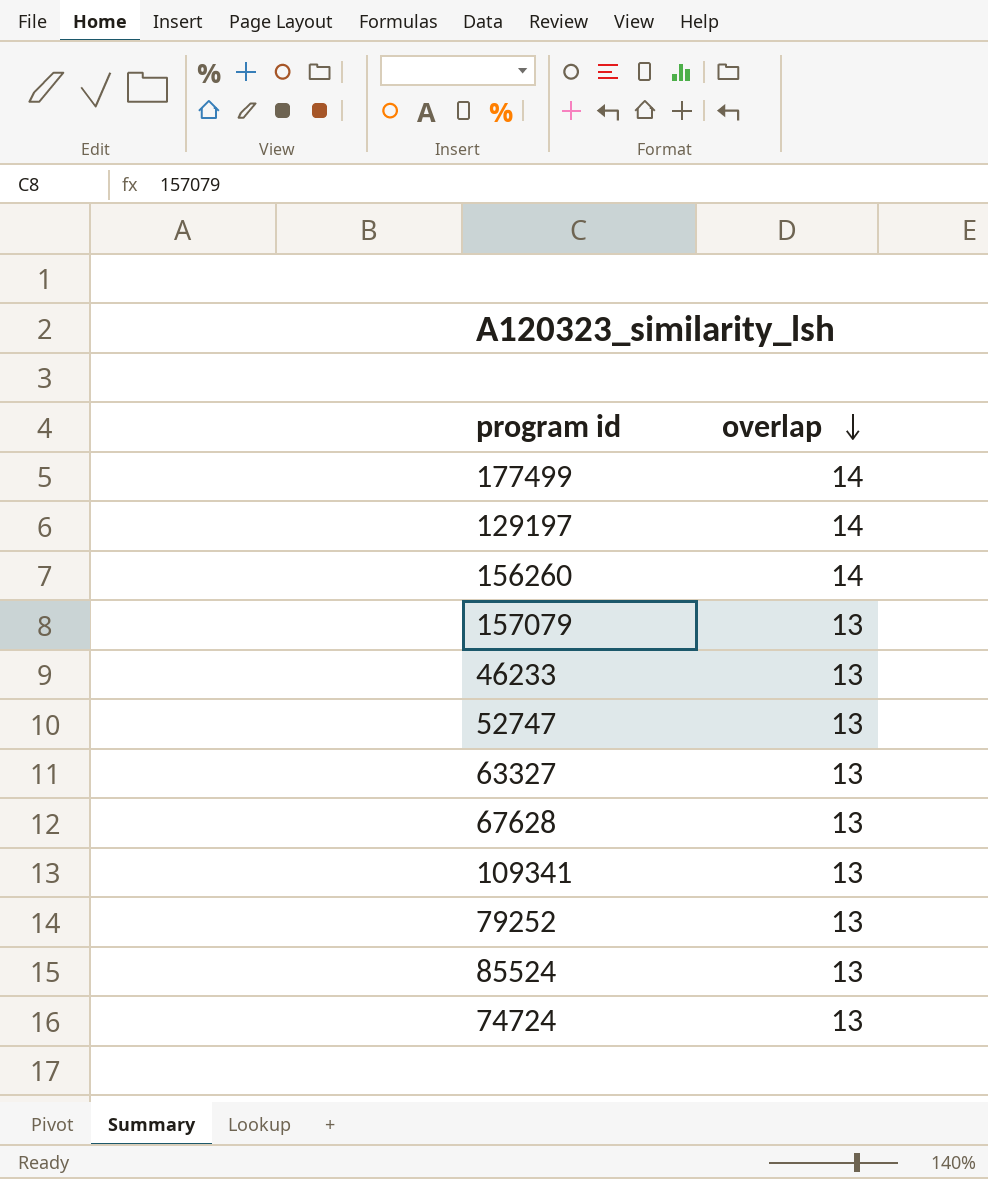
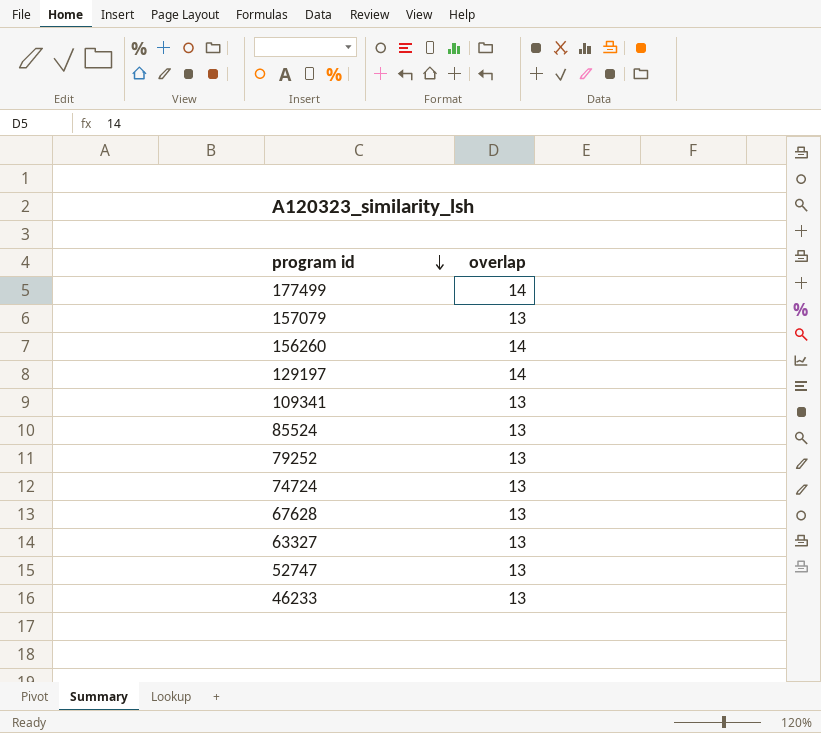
row order: overlap descending -> program id descending

